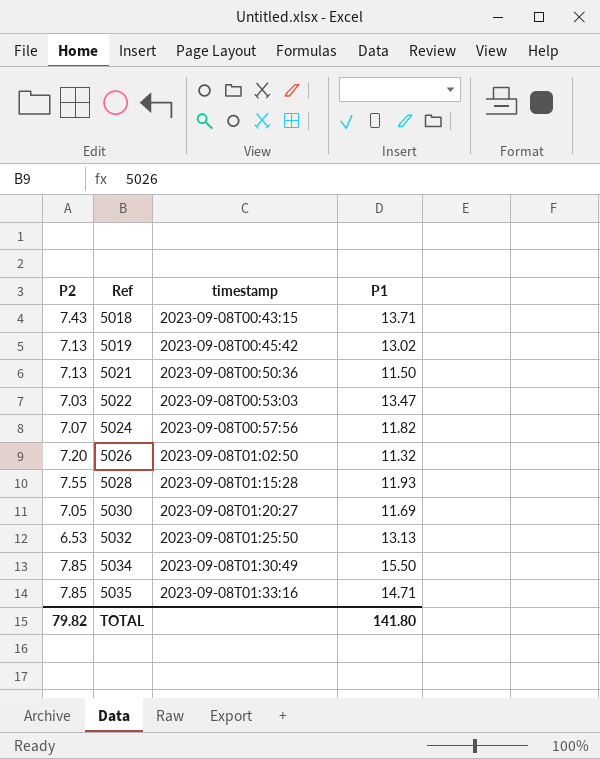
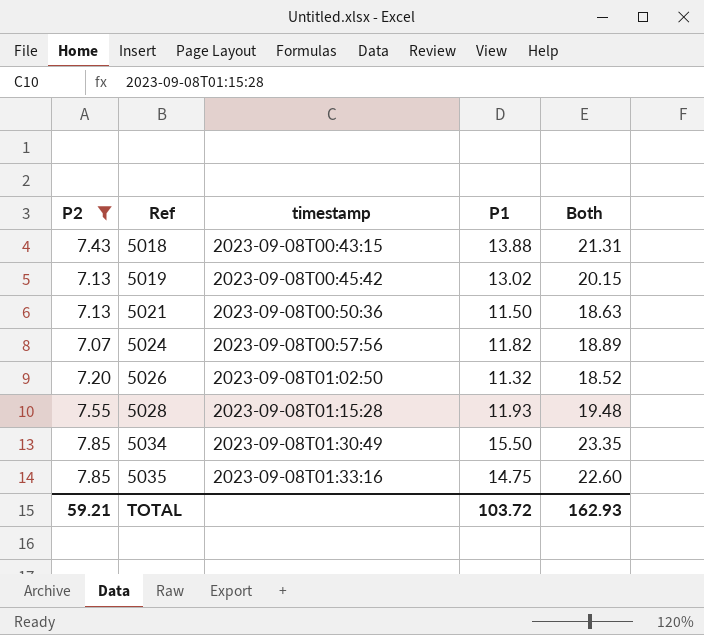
filter: none -> P2 >= 7.07
column Both | formula: none -> [P2] + [P1]
5018 | P1: 13.71 -> 13.88
5035 | P1: 14.71 -> 14.75
TOTAL | P2: 79.82 -> 59.21
TOTAL | P1: 141.80 -> 103.72

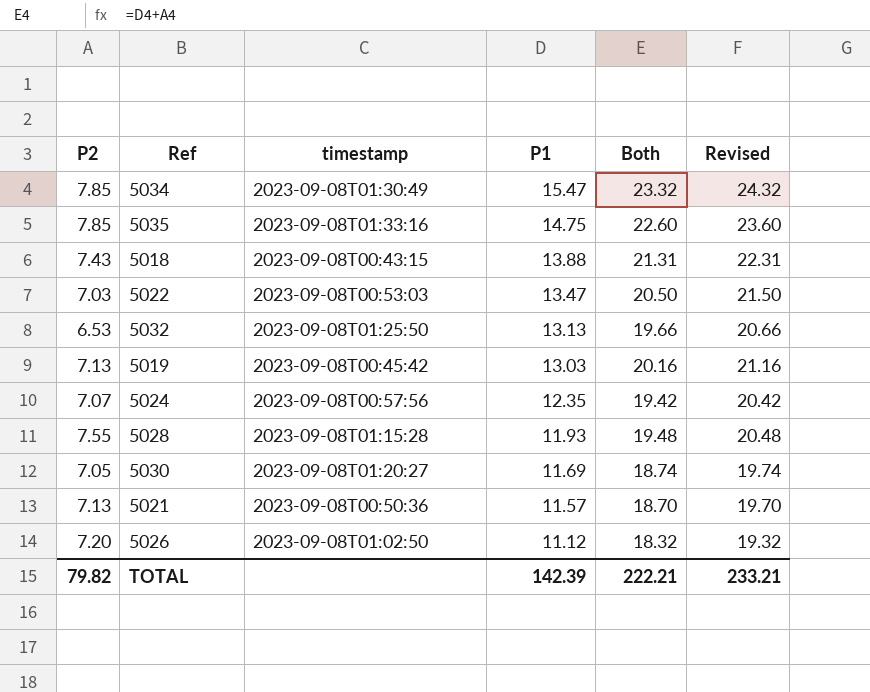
filter: P2 >= 7.07 -> none
row order: Ref ascending -> P1 descending
column Revised | formula: none -> [Both] + 1
5034 | P1: 15.50 -> 15.47
5034 | Both: 23.35 -> 23.32
5019 | P1: 13.02 -> 13.03
5019 | Both: 20.15 -> 20.16
5024 | P1: 11.82 -> 12.35
5024 | Both: 18.89 -> 19.42
5021 | P1: 11.50 -> 11.57
5021 | Both: 18.63 -> 18.70
5026 | P1: 11.32 -> 11.12
5026 | Both: 18.52 -> 18.32
TOTAL | P2: 59.21 -> 79.82
TOTAL | P1: 103.72 -> 142.39
TOTAL | Both: 162.93 -> 222.21

